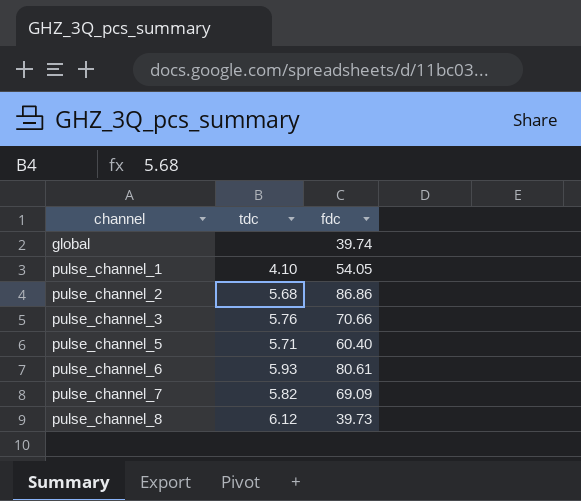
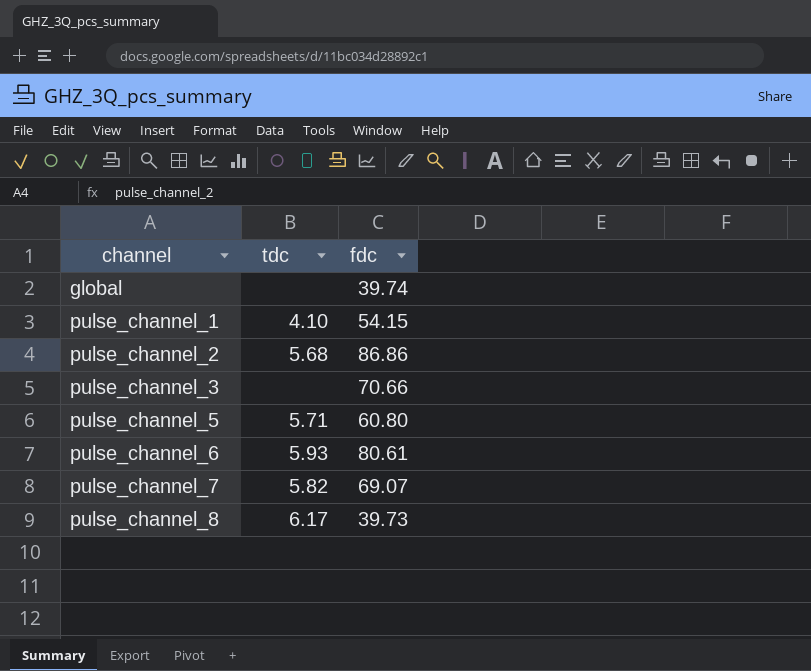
pulse_channel_1 | fdc: 54.05 -> 54.15
pulse_channel_3 | tdc: 5.76 -> none
pulse_channel_5 | fdc: 60.40 -> 60.80
pulse_channel_7 | fdc: 69.09 -> 69.07
pulse_channel_8 | tdc: 6.12 -> 6.17

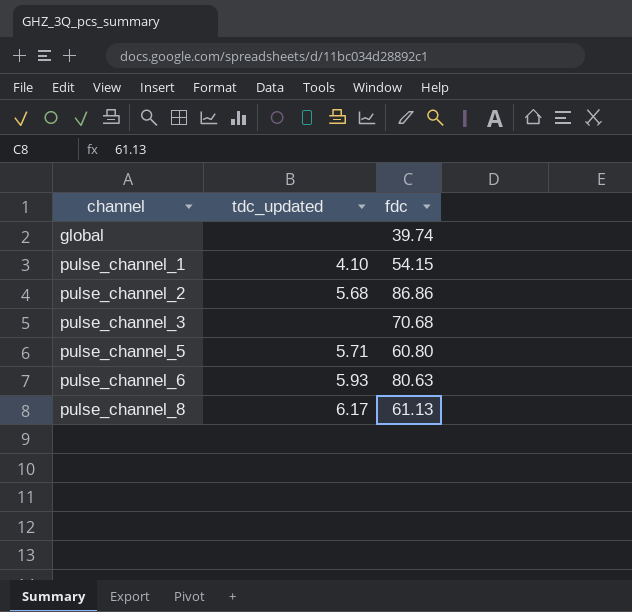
column name: tdc -> tdc_updated
row pulse_channel_7: 5.82 | 69.07 -> none
pulse_channel_3 | fdc: 70.66 -> 70.68
pulse_channel_6 | fdc: 80.61 -> 80.63
pulse_channel_8 | fdc: 39.73 -> 61.13

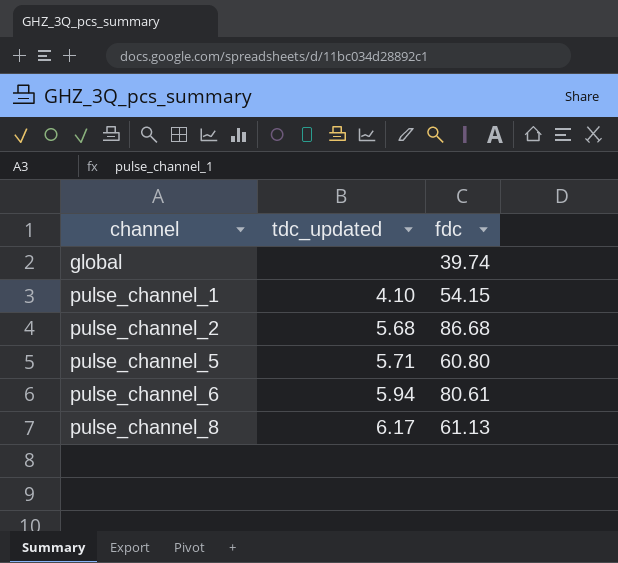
row pulse_channel_3: none | 70.68 -> none
pulse_channel_2 | fdc: 86.86 -> 86.68
pulse_channel_6 | tdc_updated: 5.93 -> 5.94
pulse_channel_6 | fdc: 80.63 -> 80.61

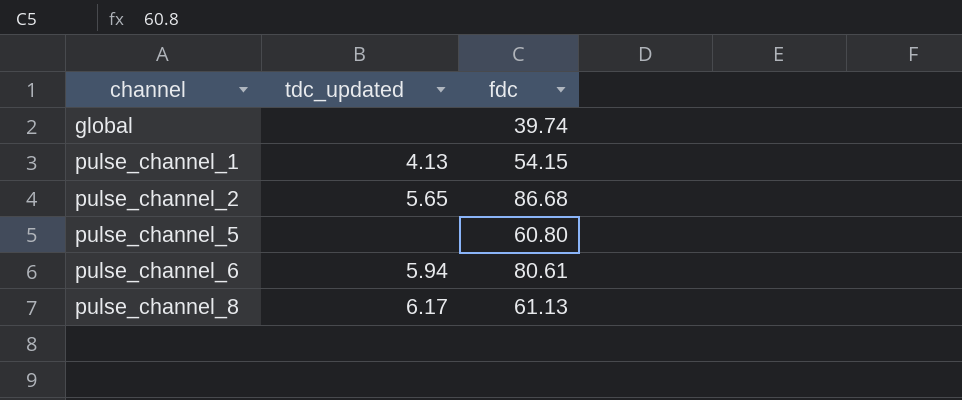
pulse_channel_1 | tdc_updated: 4.10 -> 4.13
pulse_channel_2 | tdc_updated: 5.68 -> 5.65
pulse_channel_5 | tdc_updated: 5.71 -> none

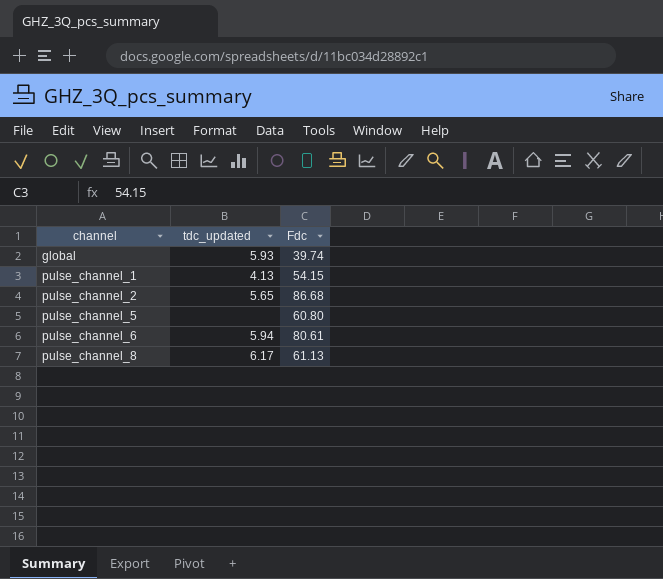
column name: fdc -> Fdc
global | tdc_updated: none -> 5.93

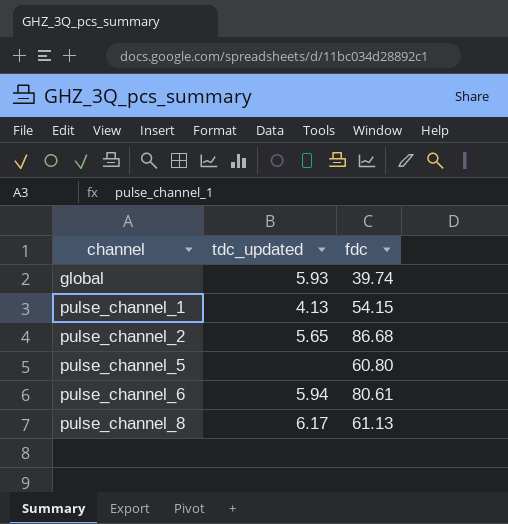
column name: Fdc -> fdc

